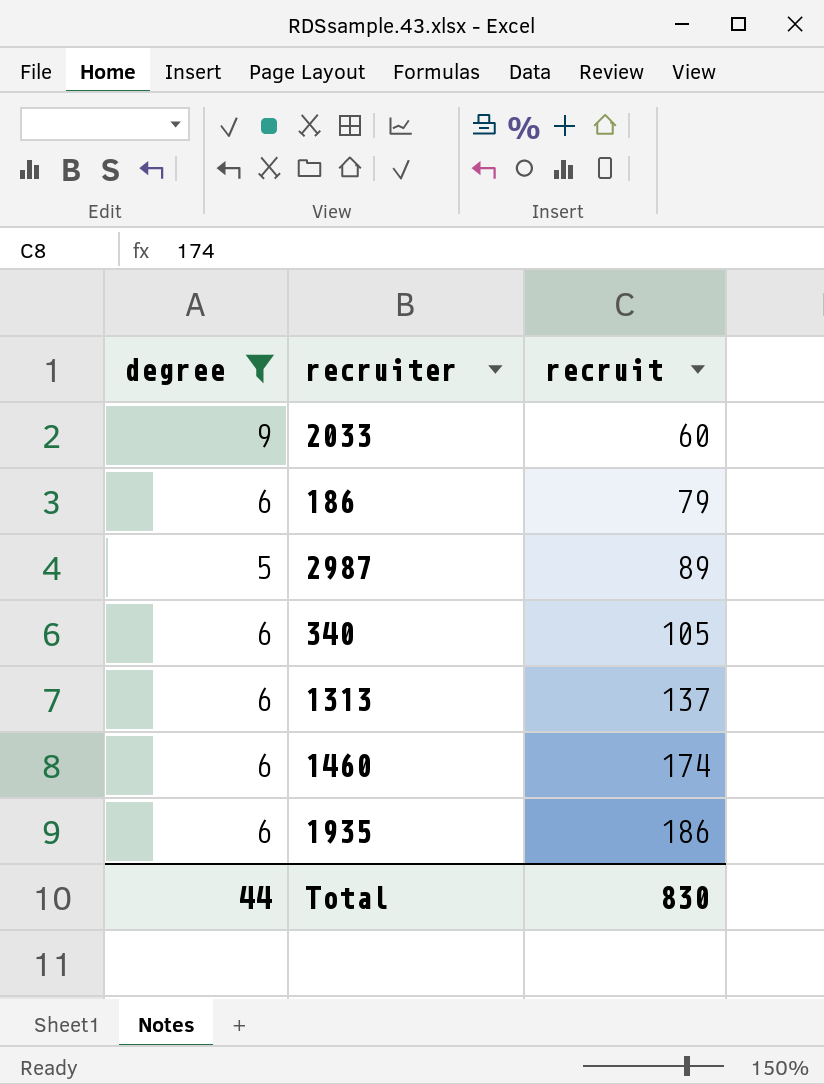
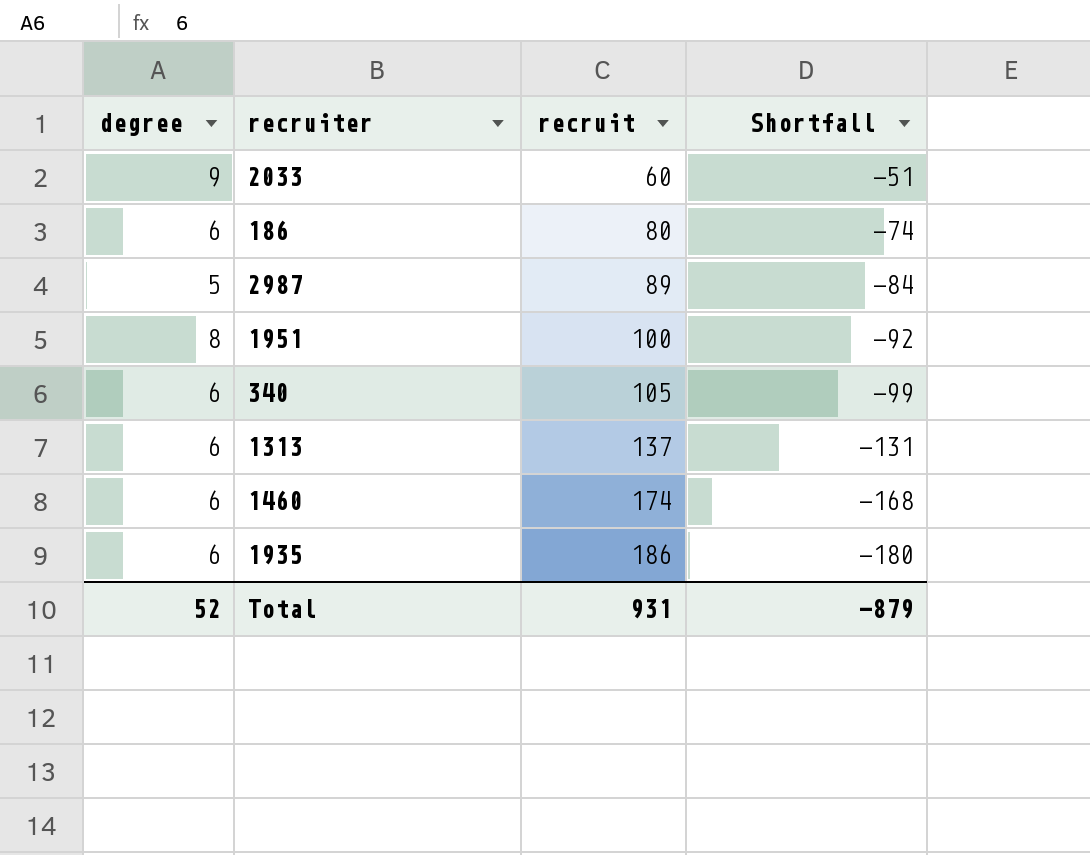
filter: degree != 8 -> none
column Shortfall | formula: none -> [degree] - [recruit]
186 | recruit: 79 -> 80
Total | degree: 44 -> 52
Total | recruit: 830 -> 931

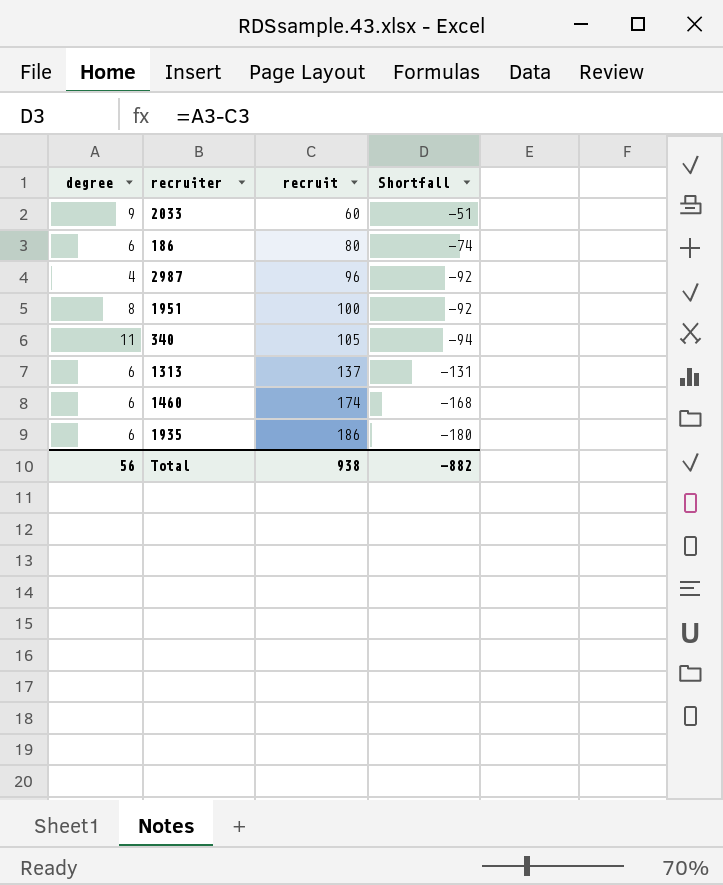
2987 | degree: 5 -> 4
2987 | recruit: 89 -> 96
2987 | Shortfall: -84 -> -92
340 | degree: 6 -> 11
340 | Shortfall: -99 -> -94
Total | degree: 52 -> 56
Total | recruit: 931 -> 938
Total | Shortfall: -879 -> -882

